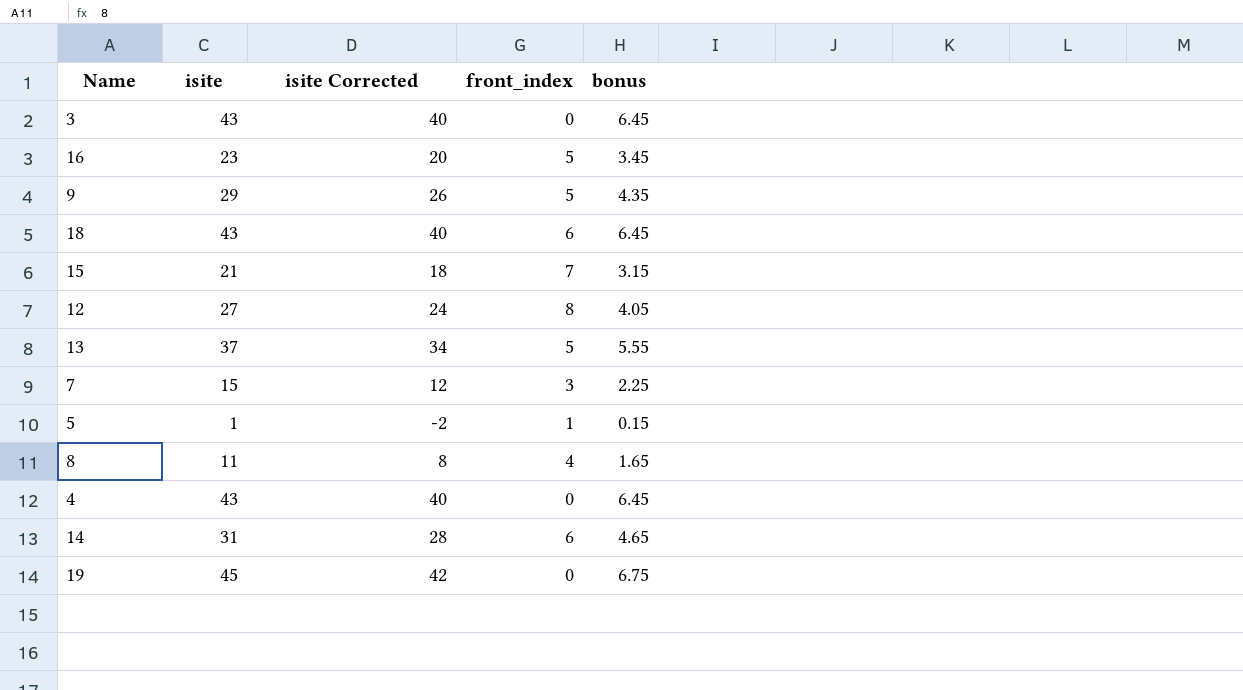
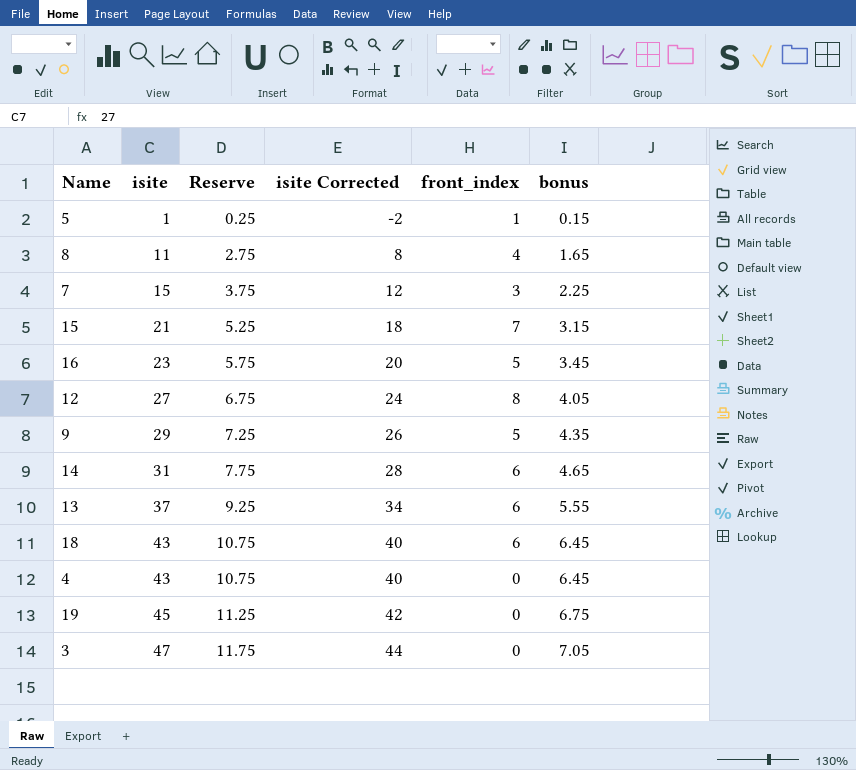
row order: none -> isite ascending
column Reserve | formula: none -> [isite] * 0.25
13 | front_index: 5 -> 6
3 | isite: 43 -> 47
3 | isite Corrected: 40 -> 44
3 | bonus: 6.45 -> 7.05

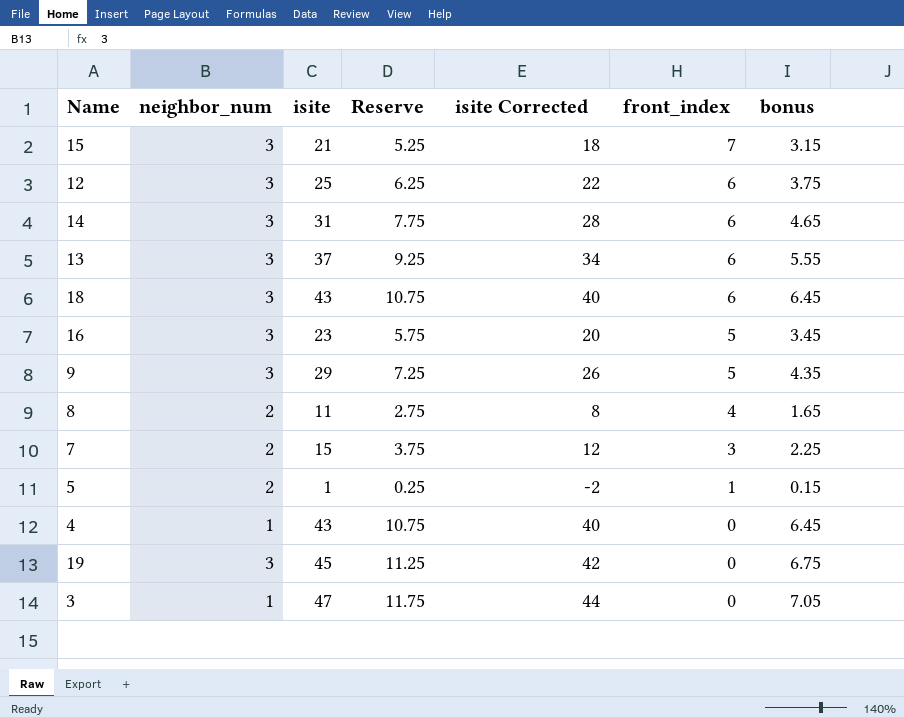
row order: isite ascending -> front_index descending
column neighbor_num | position: none -> 2
12 | isite: 27 -> 25
12 | Reserve: 6.75 -> 6.25
12 | isite Corrected: 24 -> 22
12 | front_index: 8 -> 6
12 | bonus: 4.05 -> 3.75

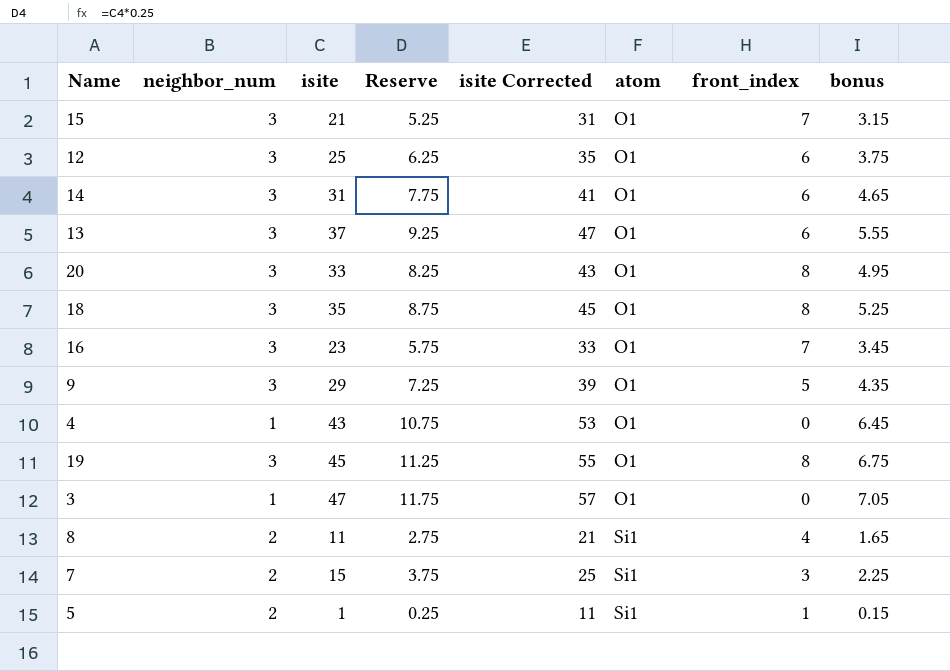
row order: front_index descending -> atom ascending
column isite Corrected | formula: [isite] - 3 -> [isite] + 10
column atom | position: none -> 6
row 20: none -> 3 | 33 | 8.25 | 43 | O1 | 8 | 4.95
18 | isite: 43 -> 35
18 | Reserve: 10.75 -> 8.75
18 | front_index: 6 -> 8
18 | bonus: 6.45 -> 5.25
16 | front_index: 5 -> 7
19 | front_index: 0 -> 8

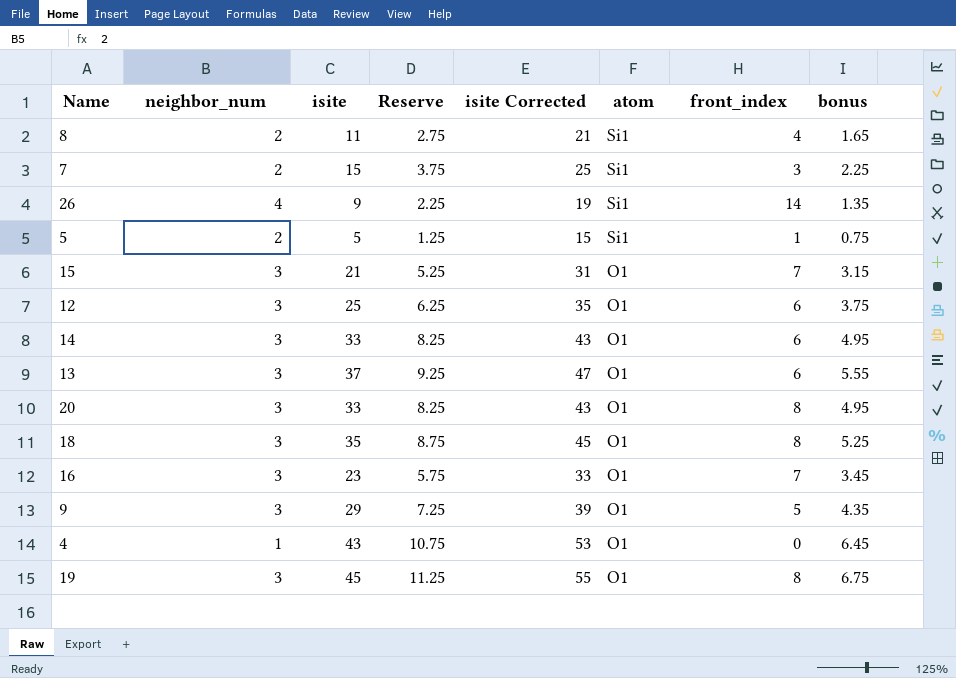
row order: atom ascending -> atom descending
row 3: 1 | 47 | 11.75 | 57 | O1 | 0 | 7.05 -> none
row 26: none -> 4 | 9 | 2.25 | 19 | Si1 | 14 | 1.35
5 | isite: 1 -> 5
5 | Reserve: 0.25 -> 1.25
5 | isite Corrected: 11 -> 15
5 | bonus: 0.15 -> 0.75
14 | isite: 31 -> 33
14 | Reserve: 7.75 -> 8.25
14 | isite Corrected: 41 -> 43
14 | bonus: 4.65 -> 4.95

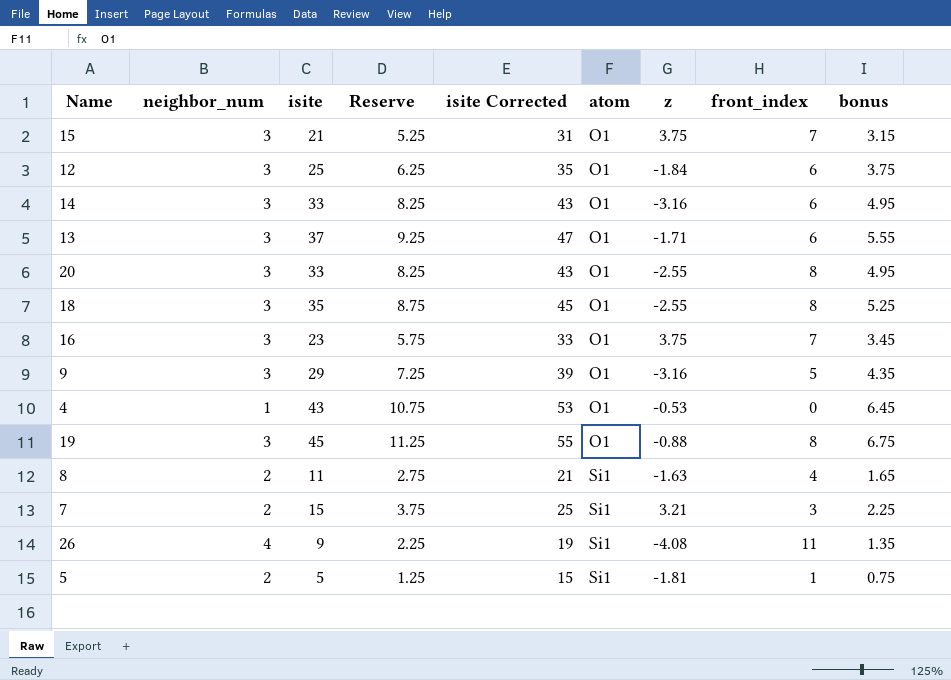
row order: atom descending -> atom ascending
column z | position: none -> 7
26 | front_index: 14 -> 11

